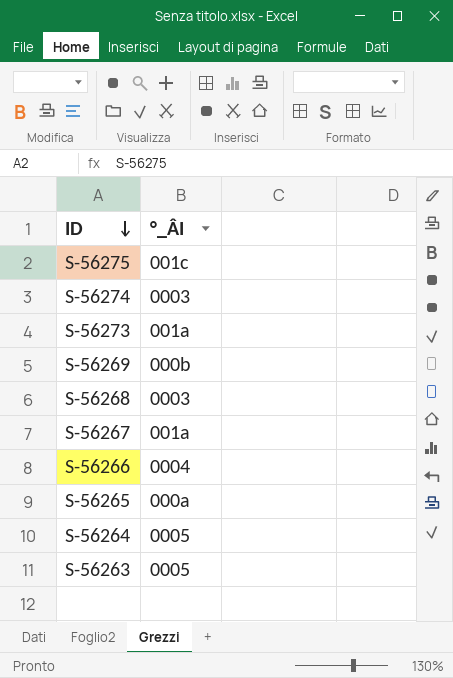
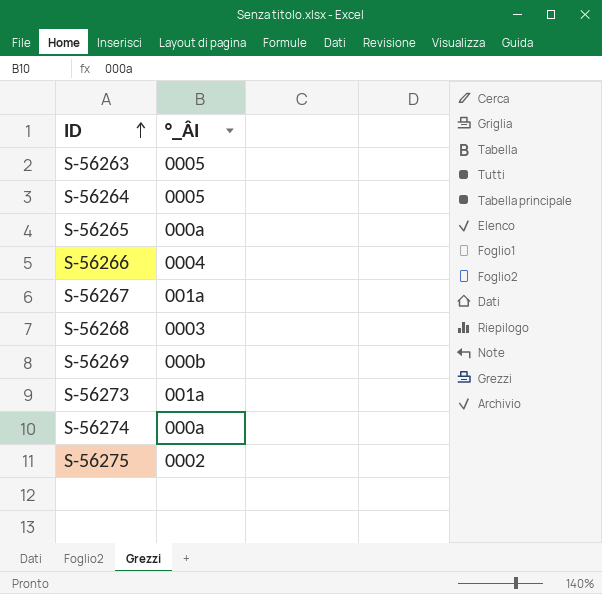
row order: ID descending -> ID ascending
S-56274 | °_ÂI: 0003 -> 000a
S-56275 | °_ÂI: 001c -> 0002

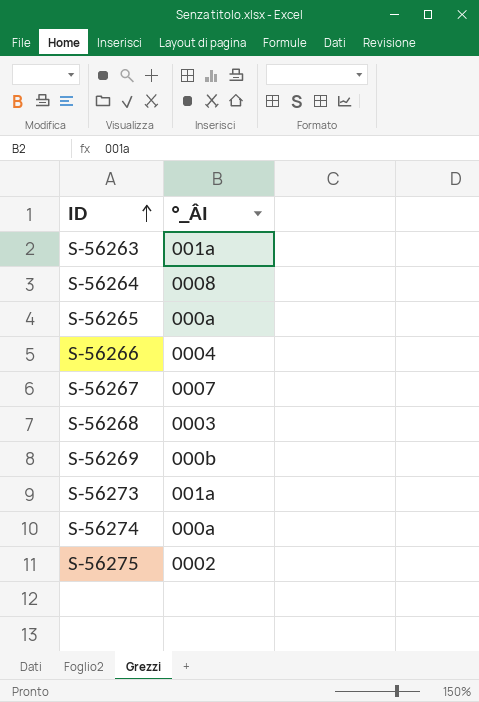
S-56263 | °_ÂI: 0005 -> 001a
S-56264 | °_ÂI: 0005 -> 0008
S-56267 | °_ÂI: 001a -> 0007

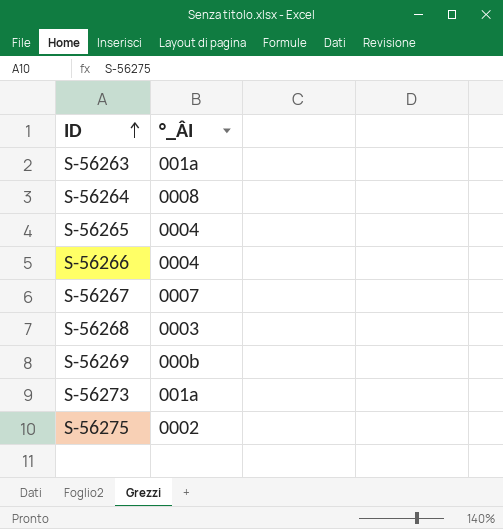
row S-56274: 000a -> none
S-56265 | °_ÂI: 000a -> 0004

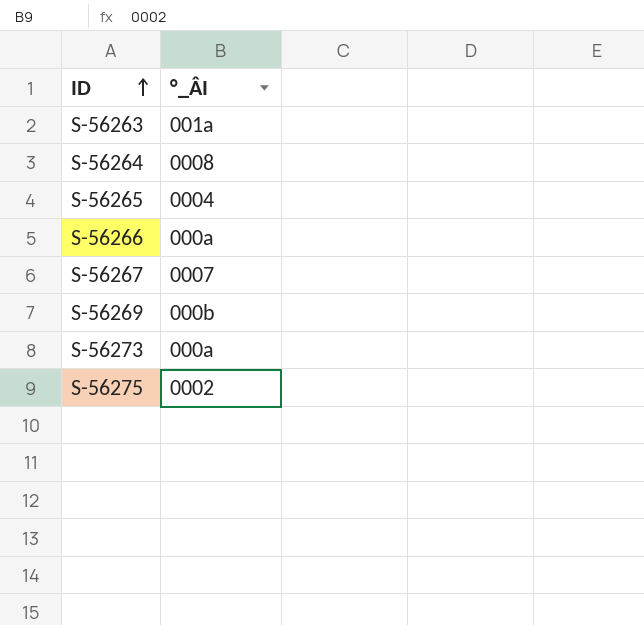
row S-56268: 0003 -> none
S-56266 | °_ÂI: 0004 -> 000a
S-56273 | °_ÂI: 001a -> 000a

